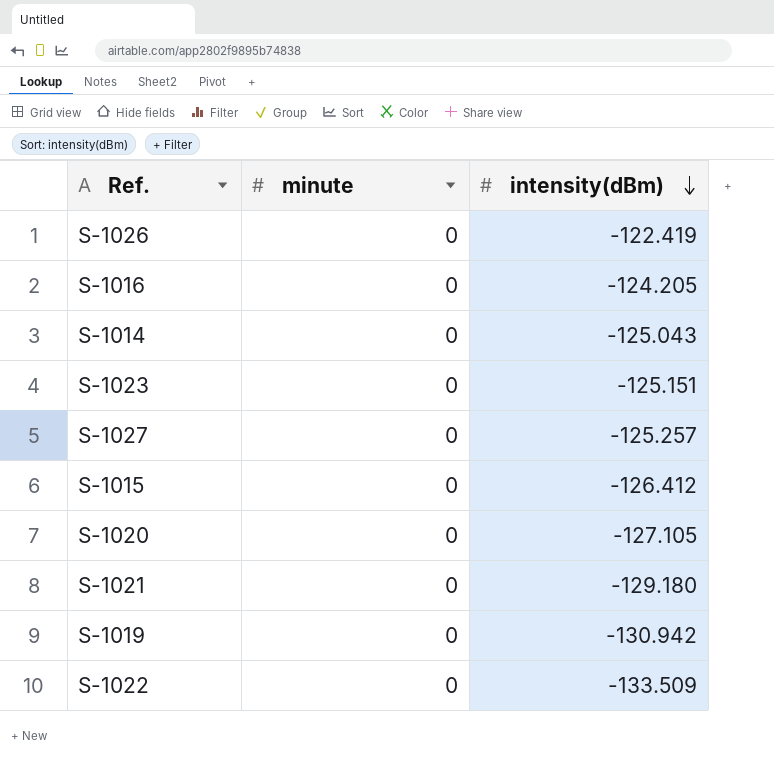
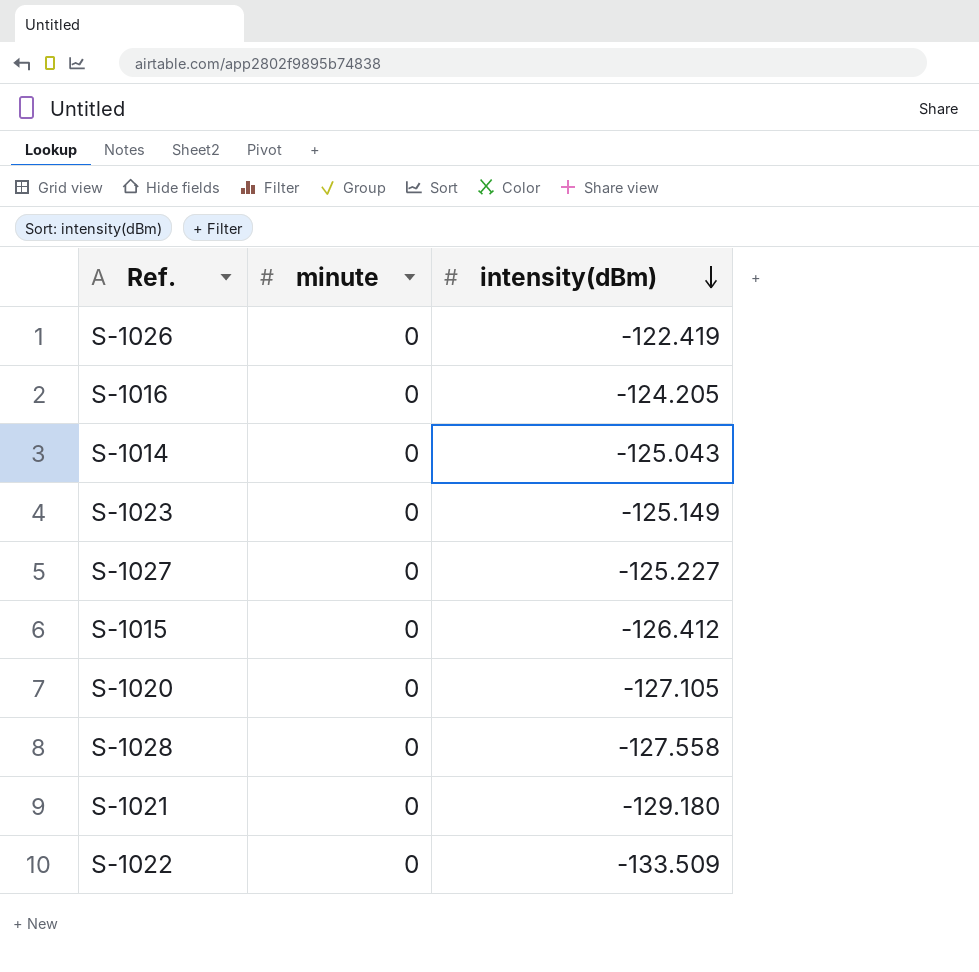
row S-1019: 0 | -130.942 -> none
S-1023 | intensity(dBm): -125.151 -> -125.149
S-1027 | intensity(dBm): -125.257 -> -125.227
row S-1028: none -> 0 | -127.558

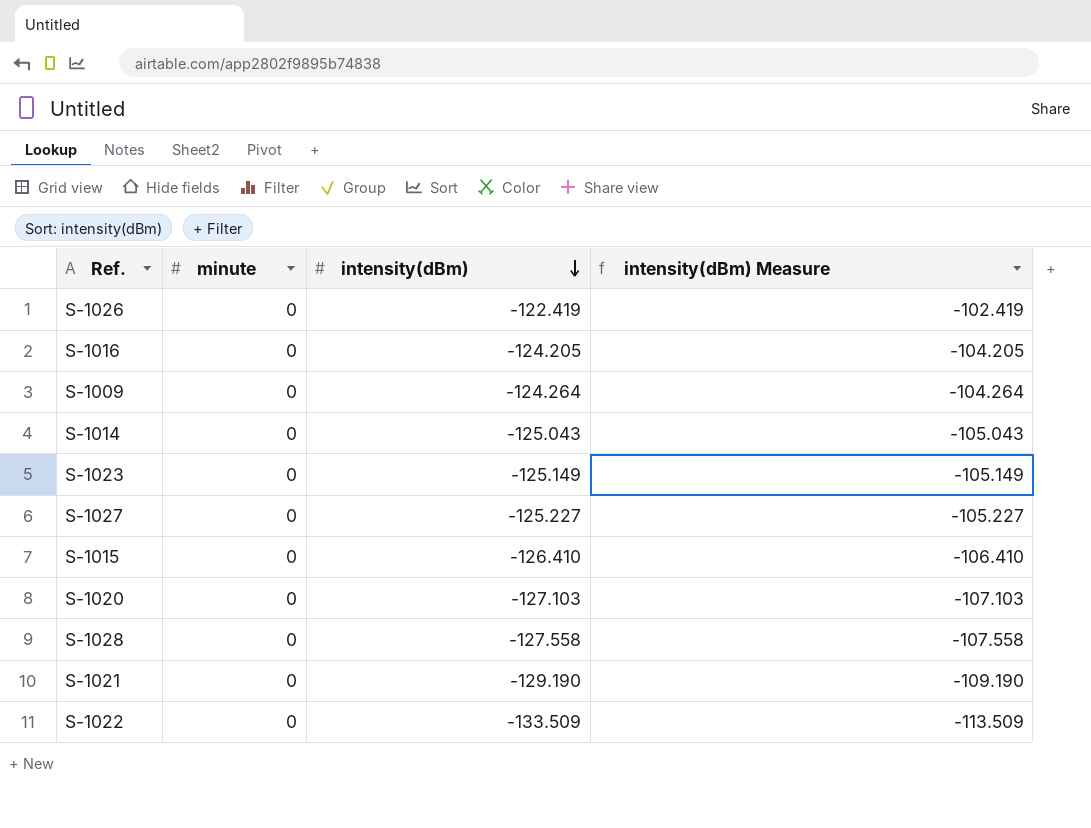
column intensity(dBm) Measure | formula: none -> [intensity(dBm)] + 20
row S-1009: none -> 0 | -124.264 | -104.264
S-1015 | intensity(dBm): -126.412 -> -126.410
S-1020 | intensity(dBm): -127.105 -> -127.103
S-1021 | intensity(dBm): -129.180 -> -129.190

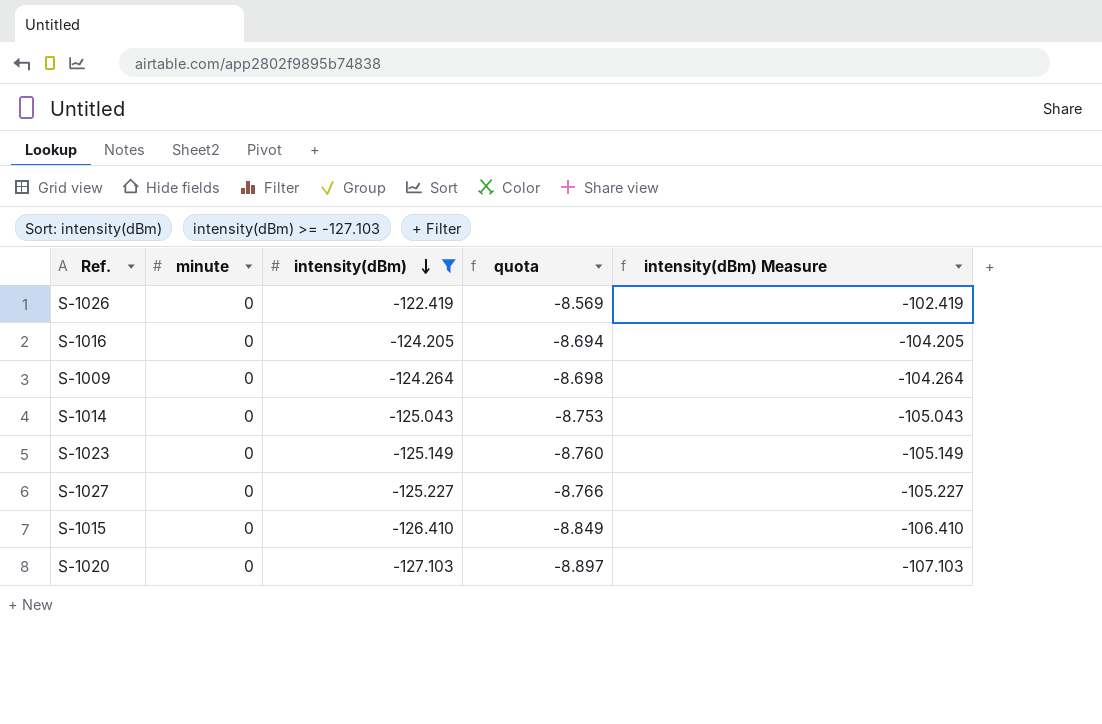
filter: none -> intensity(dBm) >= -127.103
column quota | formula: none -> [intensity(dBm)] * 0.07

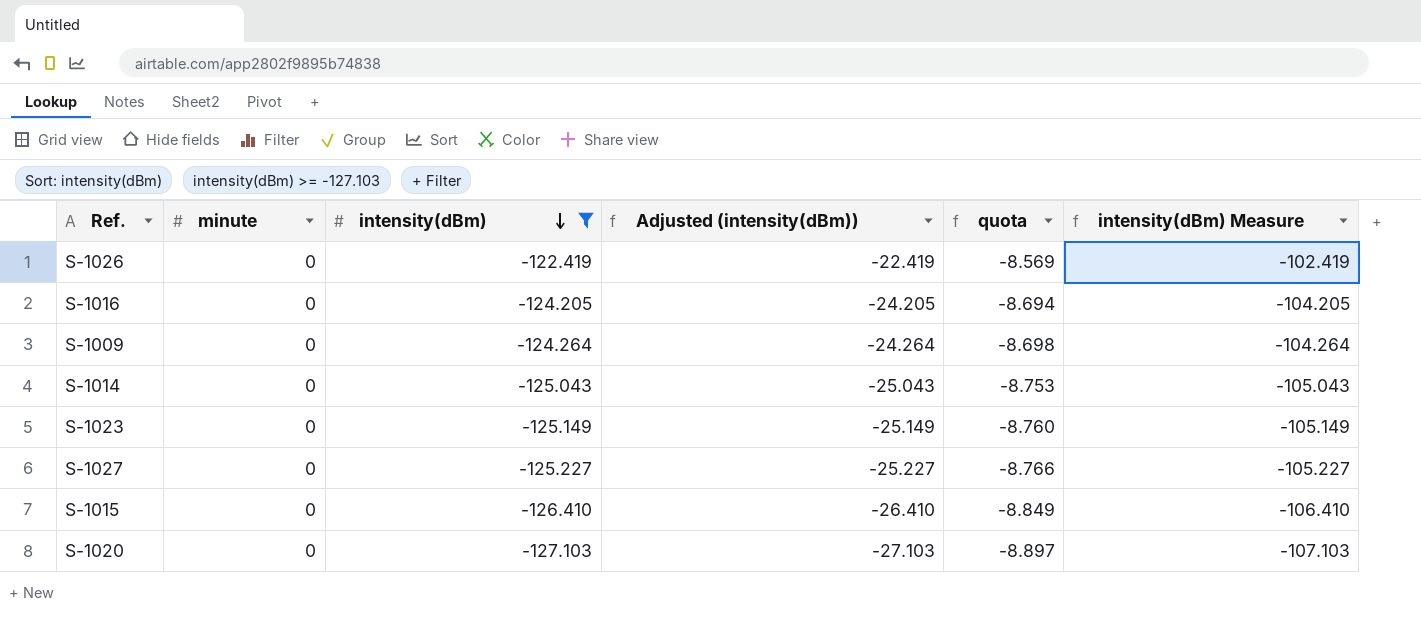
column Adjusted (intensity(dBm)) | formula: none -> [intensity(dBm)] + 100

